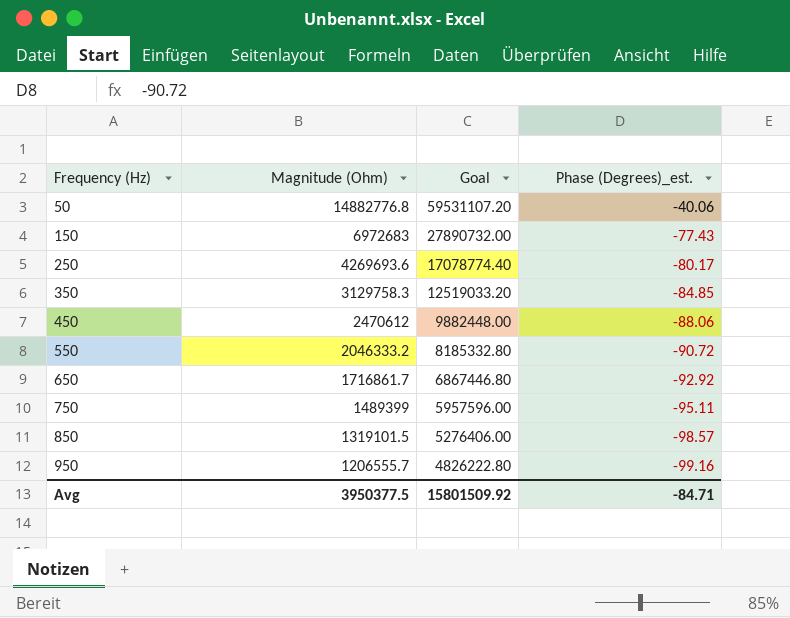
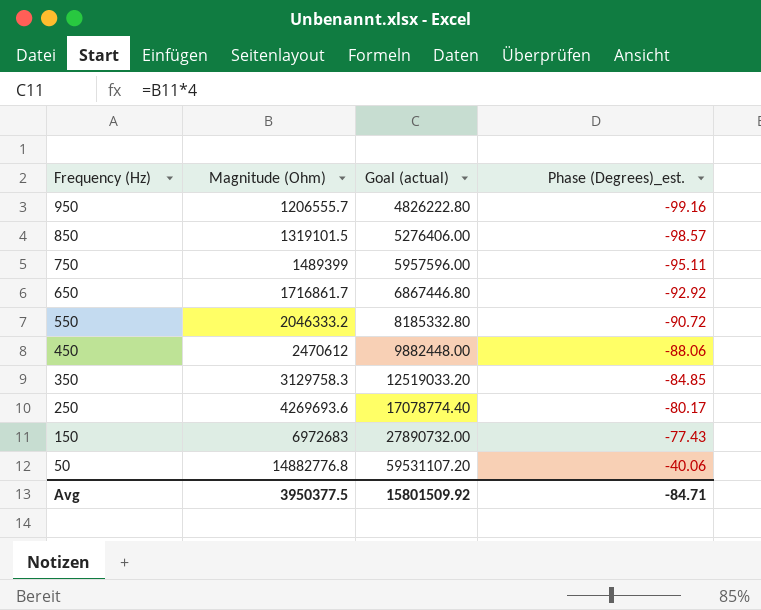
row order: Frequency (Hz) ascending -> Frequency (Hz) descending
column name: Goal -> Goal (actual)

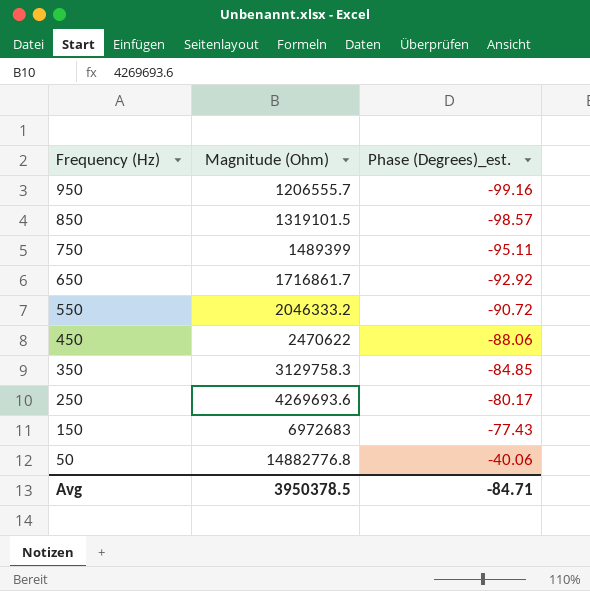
column Goal (actual) | formula: [Magnitude (Ohm)] * 4 -> none
450 | Magnitude (Ohm): 2470612 -> 2470622
Avg | Magnitude (Ohm): 3950377.5 -> 3950378.5

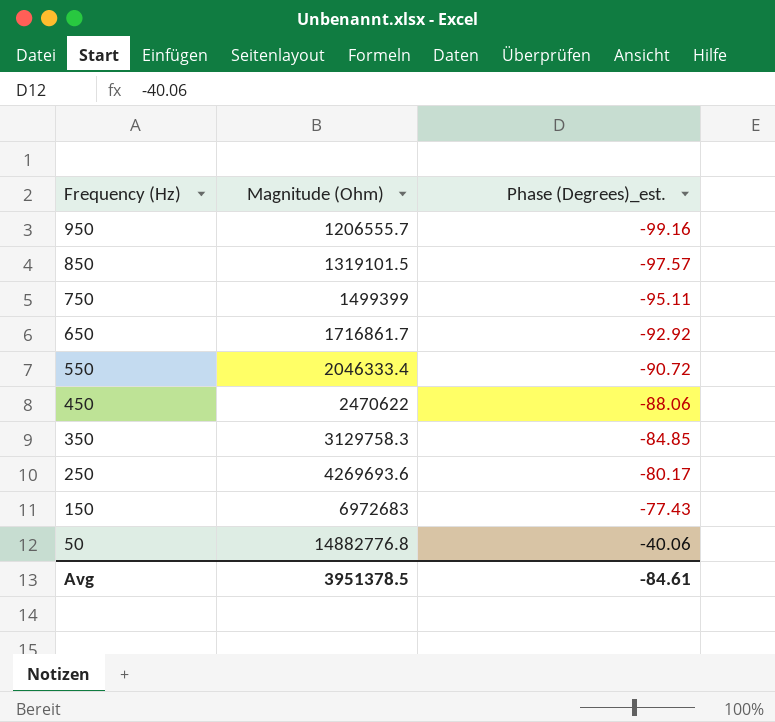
850 | Phase (Degrees)_est.: -98.57 -> -97.57
750 | Magnitude (Ohm): 1489399 -> 1499399
550 | Magnitude (Ohm): 2046333.2 -> 2046333.4
Avg | Magnitude (Ohm): 3950378.5 -> 3951378.5
Avg | Phase (Degrees)_est.: -84.71 -> -84.61

